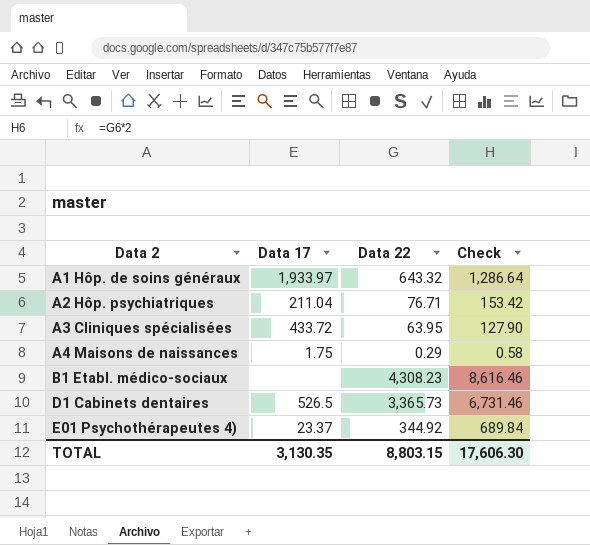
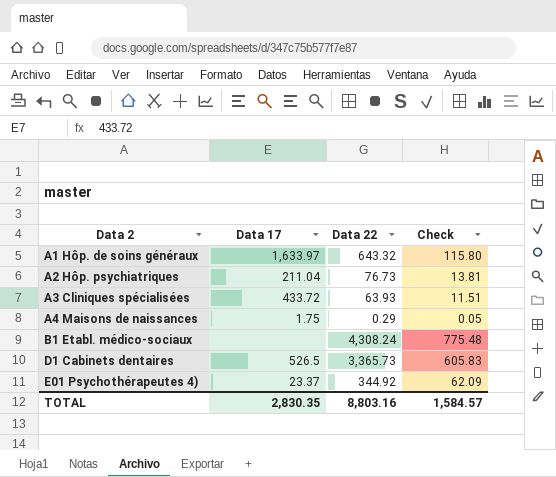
column Check | formula: [Data 22] * 2 -> [Data 22] * 0.18
A1 Hôp. de soins généraux | Data 17: 1,933.97 -> 1,633.97
A2 Hôp. psychiatriques | Data 22: 76.71 -> 76.73
A3 Cliniques spécialisées | Data 22: 63.95 -> 63.93
B1 Etabl. médico-sociaux | Data 22: 4,308.23 -> 4,308.24
TOTAL | Data 17: 3,130.35 -> 2,830.35
TOTAL | Data 22: 8,803.15 -> 8,803.16
TOTAL | Check: 17,606.30 -> 1,584.57

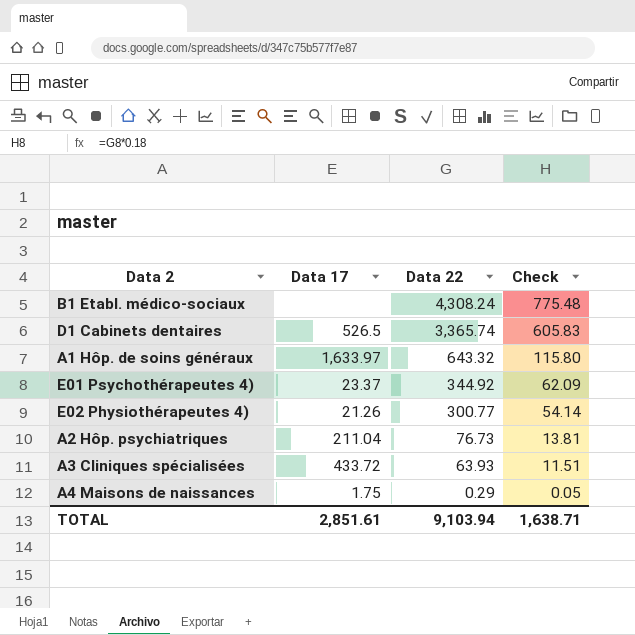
row order: Data 2 ascending -> Data 22 descending
D1 Cabinets dentaires | Data 22: 3,365.73 -> 3,365.74
row E02 Physiothérapeutes 4): none -> 21.26 | 300.77 | 54.14
TOTAL | Data 17: 2,830.35 -> 2,851.61
TOTAL | Data 22: 8,803.16 -> 9,103.94
TOTAL | Check: 1,584.57 -> 1,638.71

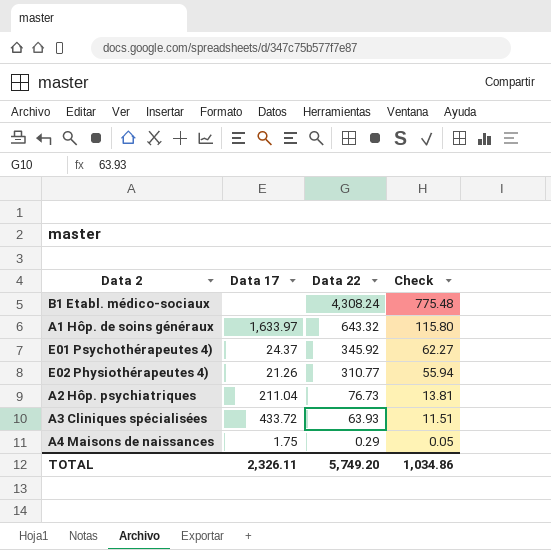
row D1 Cabinets dentaires: 526.5 | 3,365.74 | 605.83 -> none
E01 Psychothérapeutes 4) | Data 17: 23.37 -> 24.37
E01 Psychothérapeutes 4) | Data 22: 344.92 -> 345.92
E01 Psychothérapeutes 4) | Check: 62.09 -> 62.27
E02 Physiothérapeutes 4) | Data 22: 300.77 -> 310.77
E02 Physiothérapeutes 4) | Check: 54.14 -> 55.94
TOTAL | Data 17: 2,851.61 -> 2,326.11
TOTAL | Data 22: 9,103.94 -> 5,749.20
TOTAL | Check: 1,638.71 -> 1,034.86

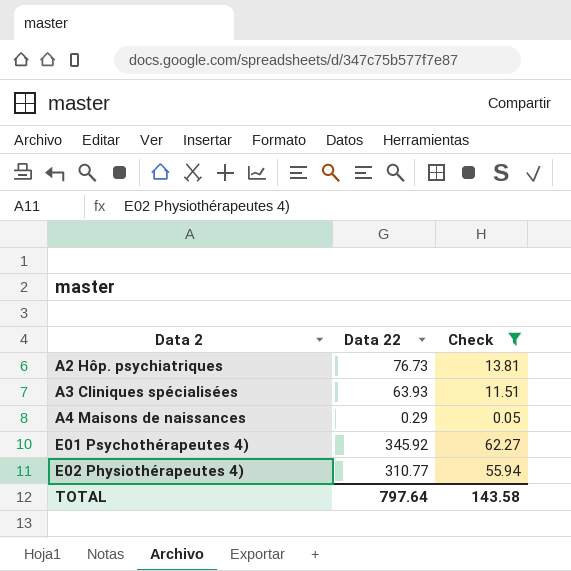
filter: none -> Check <= 62.27
row order: Data 22 descending -> Data 2 ascending
column Data 17 | position: 2 -> none
TOTAL | Data 22: 5,749.20 -> 797.64
TOTAL | Check: 1,034.86 -> 143.58

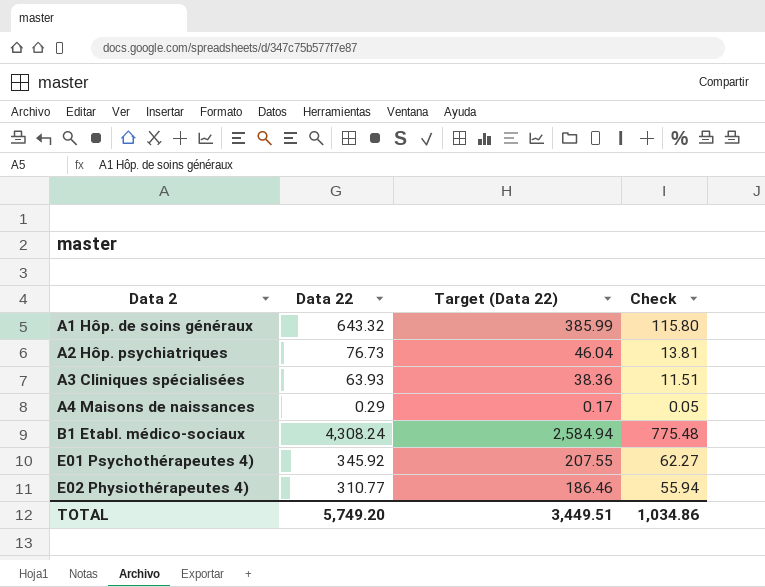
filter: Check <= 62.27 -> none
column Target (Data 22) | formula: none -> [Data 22] * 0.6
TOTAL | Data 22: 797.64 -> 5,749.20
TOTAL | Check: 143.58 -> 1,034.86

